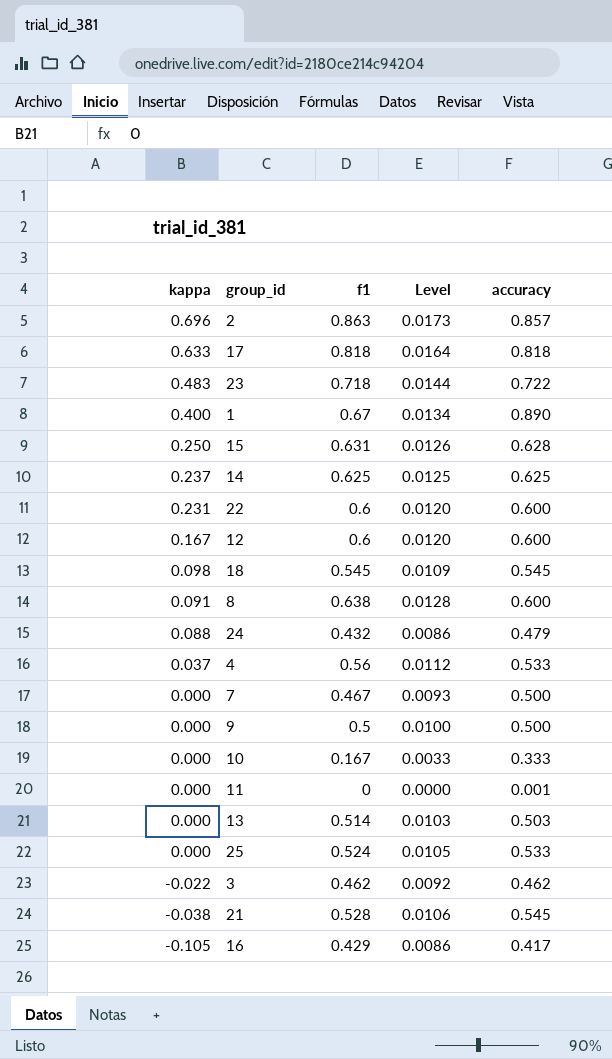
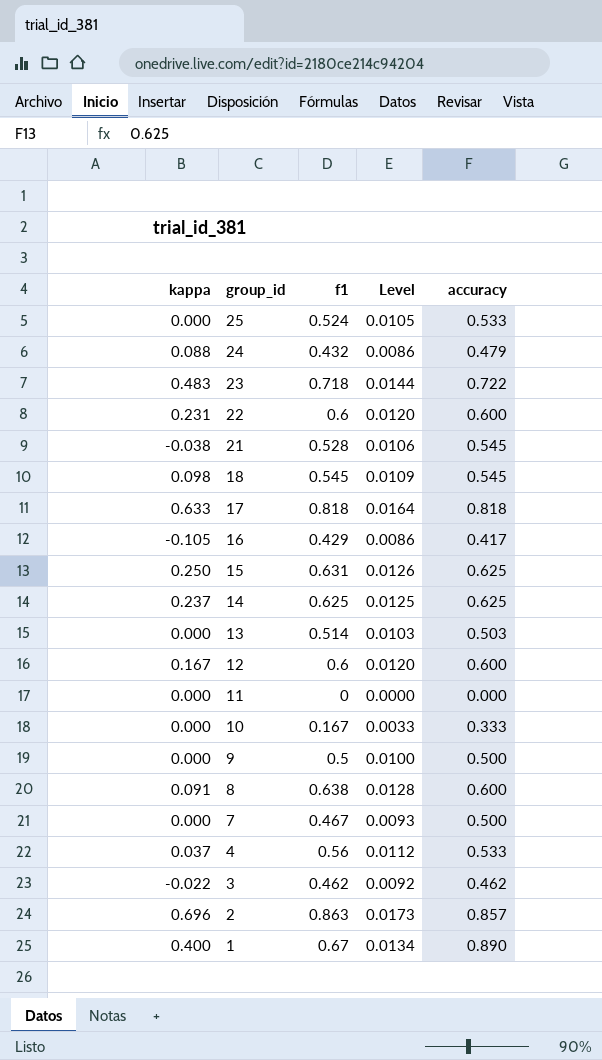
row order: kappa descending -> group_id descending
15 | accuracy: 0.628 -> 0.625
11 | accuracy: 0.001 -> 0.000

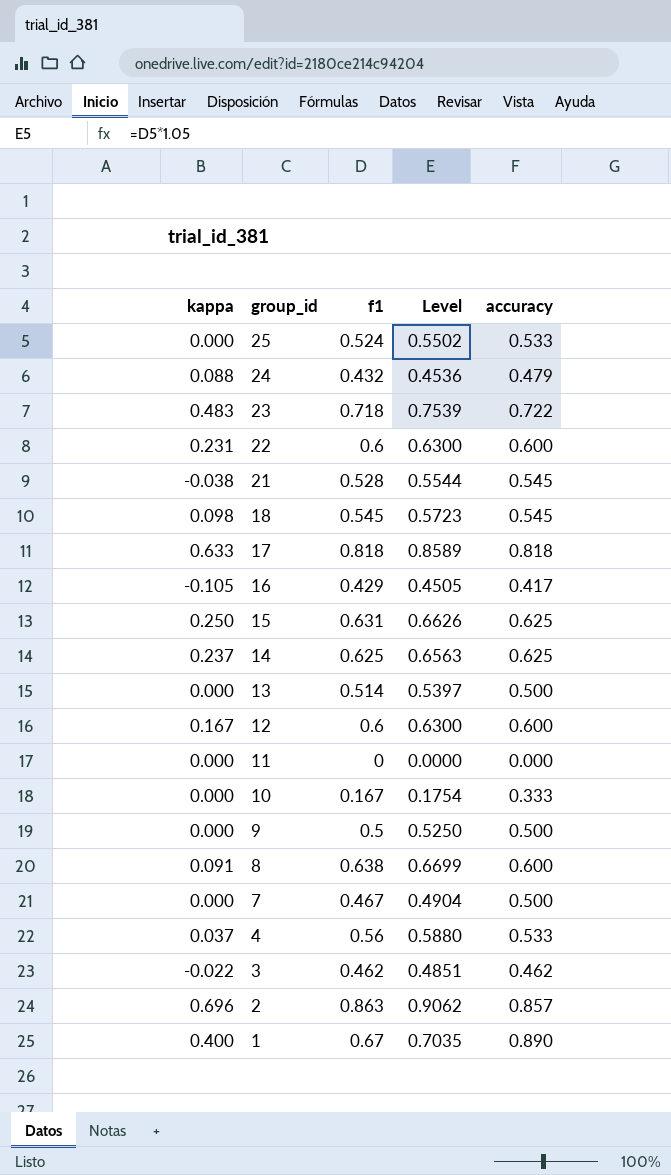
column Level | formula: [f1] * 0.02 -> [f1] * 1.05
13 | accuracy: 0.503 -> 0.500

